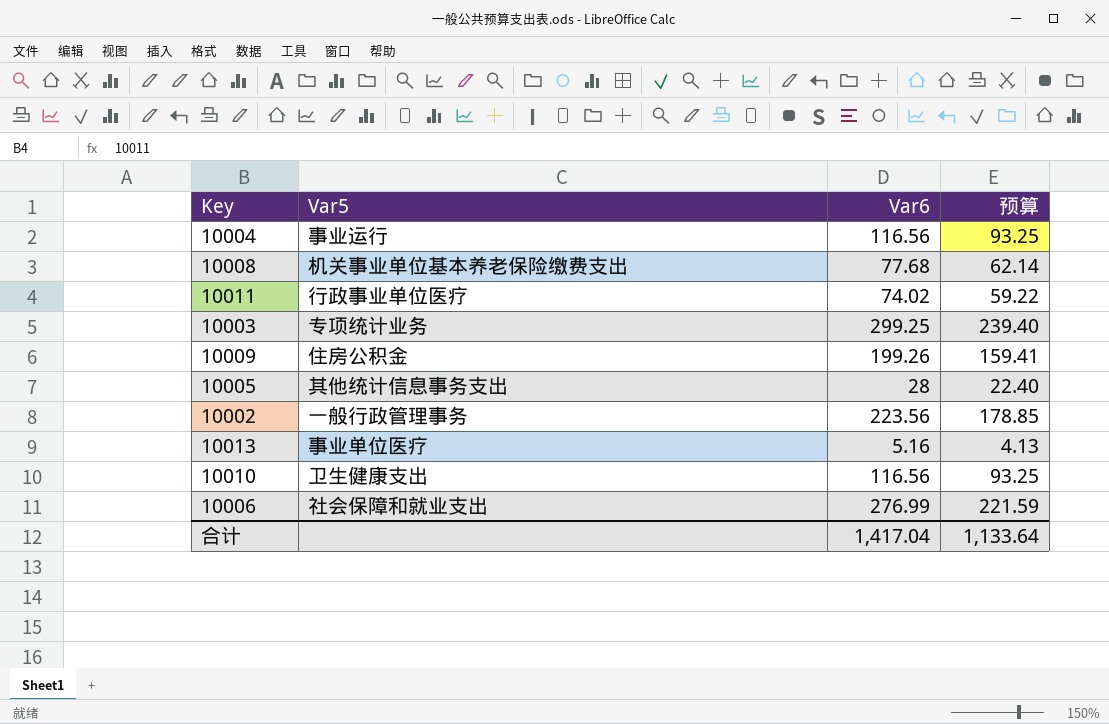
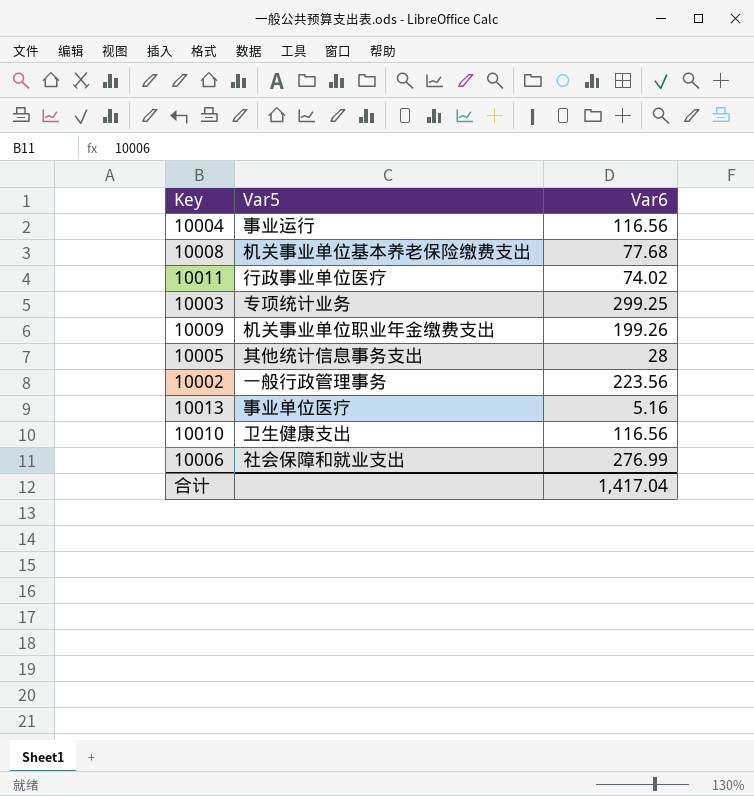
column 预算 | formula: [Var6] * 0.8 -> none
10009 | Var5: 住房公积金 -> 机关事业单位职业年金缴费支出

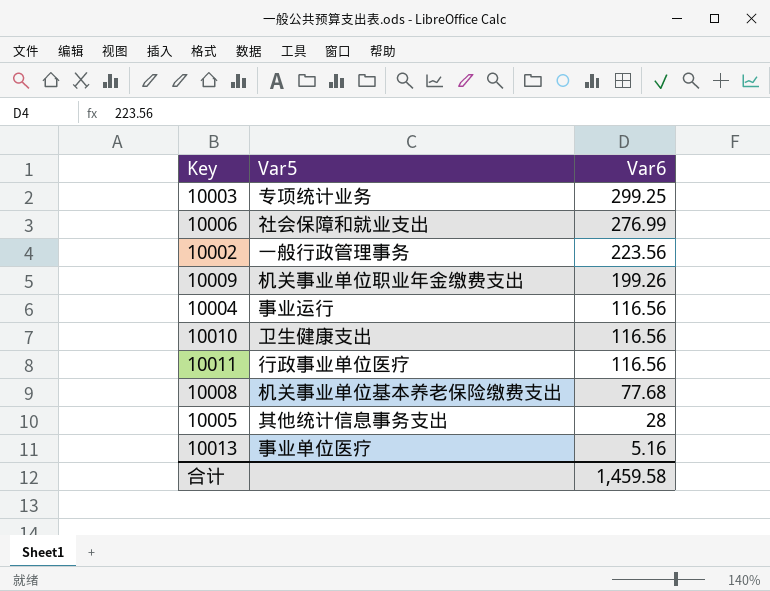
row order: none -> Var6 descending
10011 | Var6: 74.02 -> 116.56
合计 | Var6: 1,417.04 -> 1,459.58

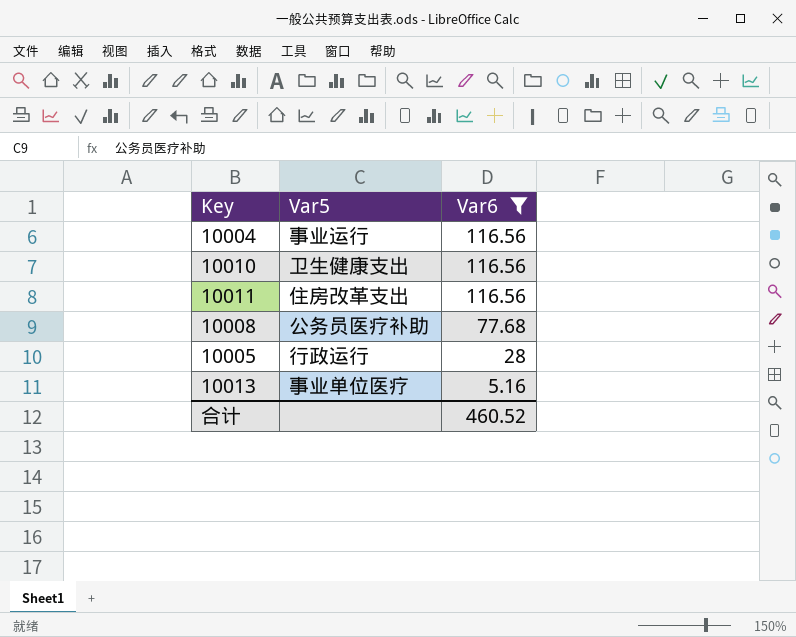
filter: none -> Var6 <= 116.56
10011 | Var5: 行政事业单位医疗 -> 住房改革支出
10008 | Var5: 机关事业单位基本养老保险缴费支出 -> 公务员医疗补助
10005 | Var5: 其他统计信息事务支出 -> 行政运行
合计 | Var6: 1,459.58 -> 460.52

